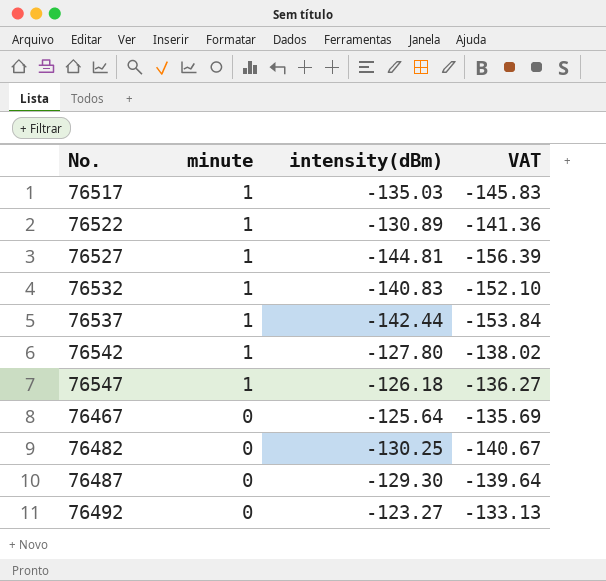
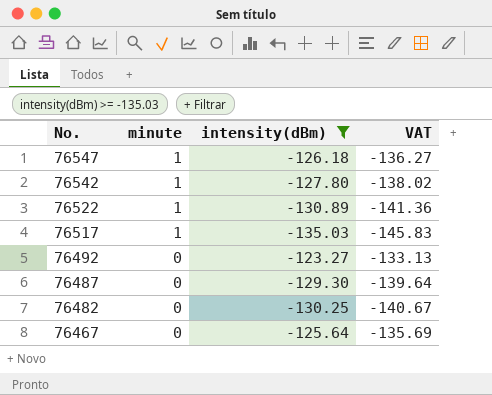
filter: none -> intensity(dBm) >= -135.03
row order: minute descending -> No. descending

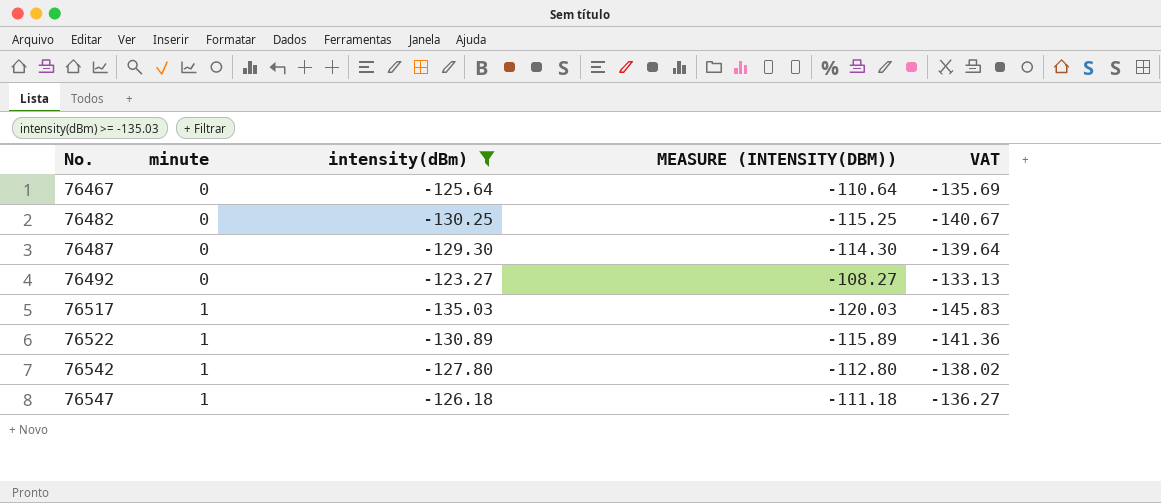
row order: No. descending -> No. ascending
column MEASURE (INTENSITY(DBM)) | formula: none -> [intensity(dBm)] + 15

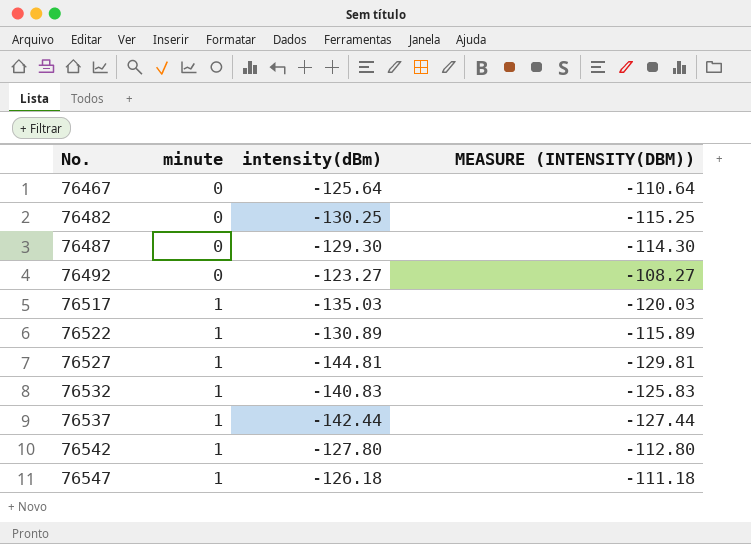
filter: intensity(dBm) >= -135.03 -> none
column VAT | formula: [intensity(dBm)] * 1.08 -> none

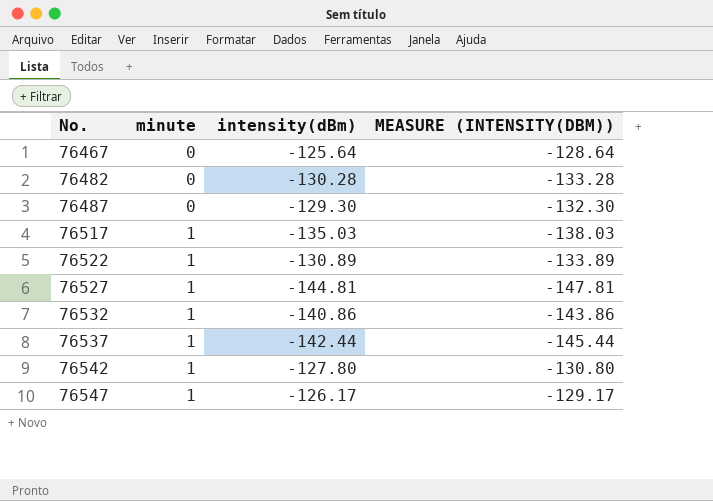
column MEASURE (INTENSITY(DBM)) | formula: [intensity(dBm)] + 15 -> [intensity(dBm)] - 3
row 76492: 0 | -123.27 | -108.27 -> none
76482 | intensity(dBm): -130.25 -> -130.28
76532 | intensity(dBm): -140.83 -> -140.86
76547 | intensity(dBm): -126.18 -> -126.17

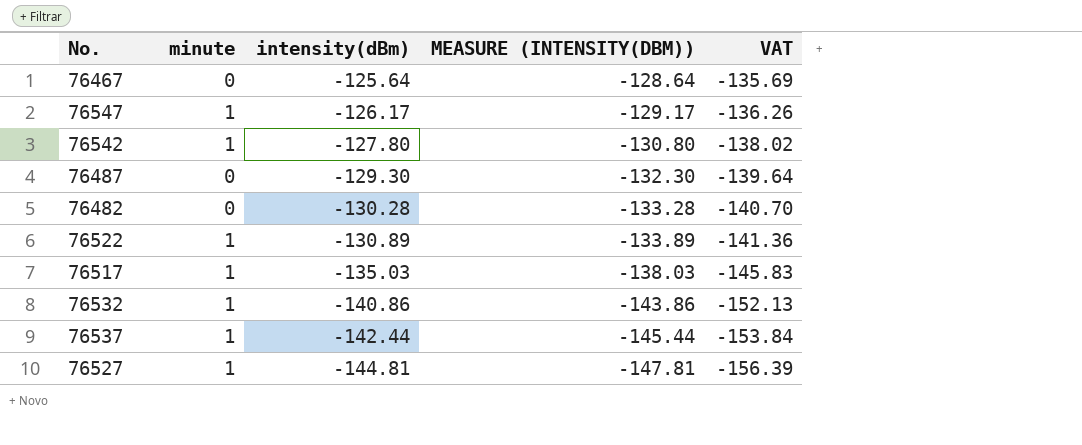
row order: No. ascending -> intensity(dBm) descending
column VAT | formula: none -> [intensity(dBm)] * 1.08

